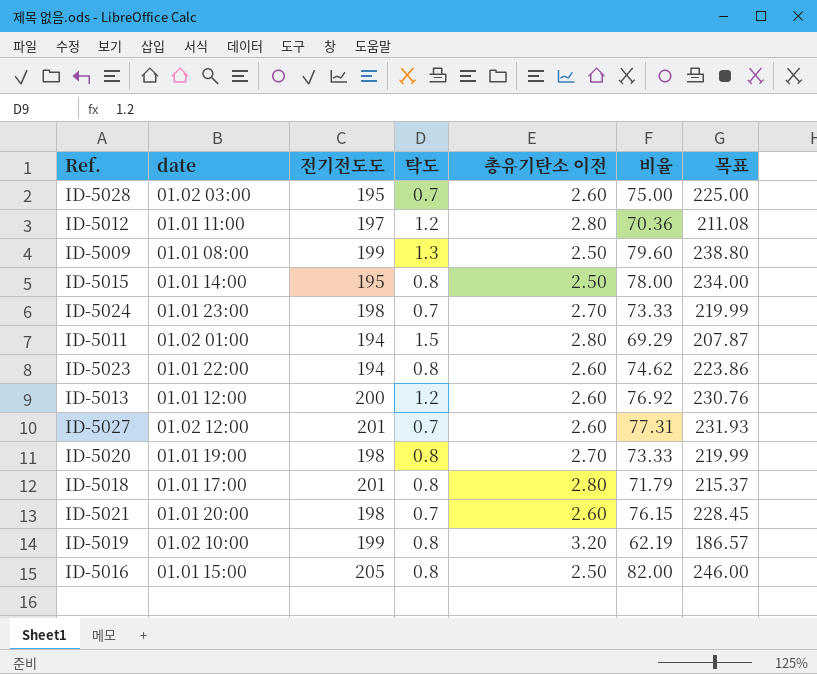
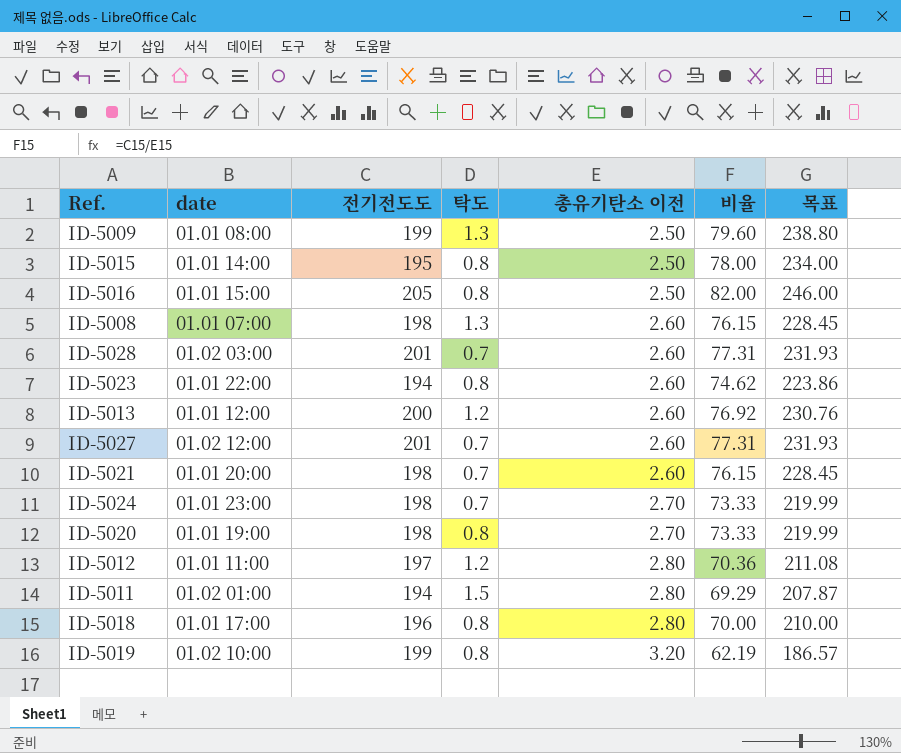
row order: none -> 총유기탄소 이전 ascending
row ID-5008: none -> 01.01 07:00 | 198 | 1.3 | 2.60 | 76.15 | 228.45
ID-5028 | 전기전도도: 195 -> 201
ID-5028 | 비율: 75.00 -> 77.31
ID-5028 | 목표: 225.00 -> 231.93
ID-5018 | 전기전도도: 201 -> 196
ID-5018 | 비율: 71.79 -> 70.00
ID-5018 | 목표: 215.37 -> 210.00

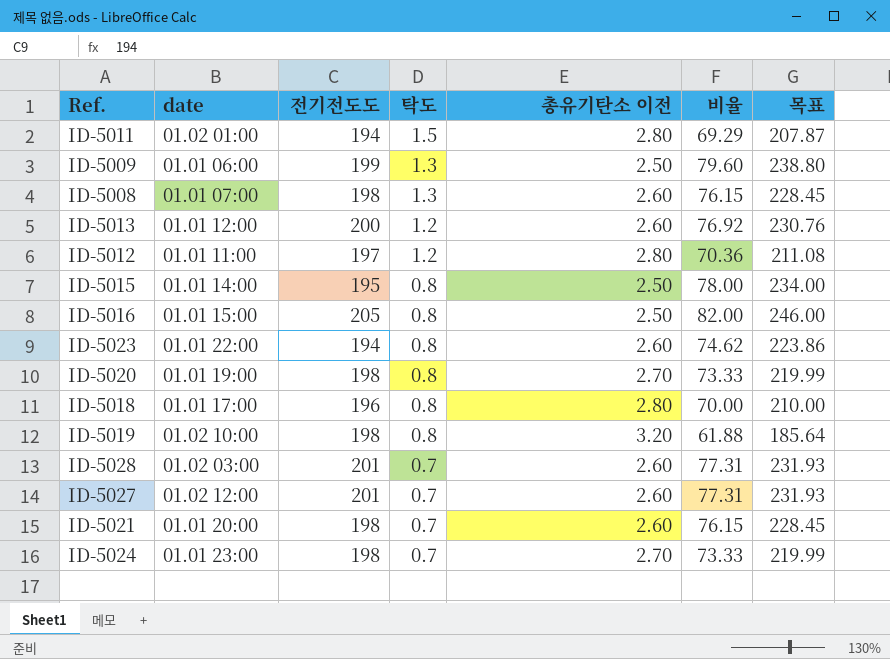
row order: 총유기탄소 이전 ascending -> 탁도 descending
ID-5009 | date: 01.01 08:00 -> 01.01 06:00
ID-5019 | 전기전도도: 199 -> 198
ID-5019 | 비율: 62.19 -> 61.88
ID-5019 | 목표: 186.57 -> 185.64

